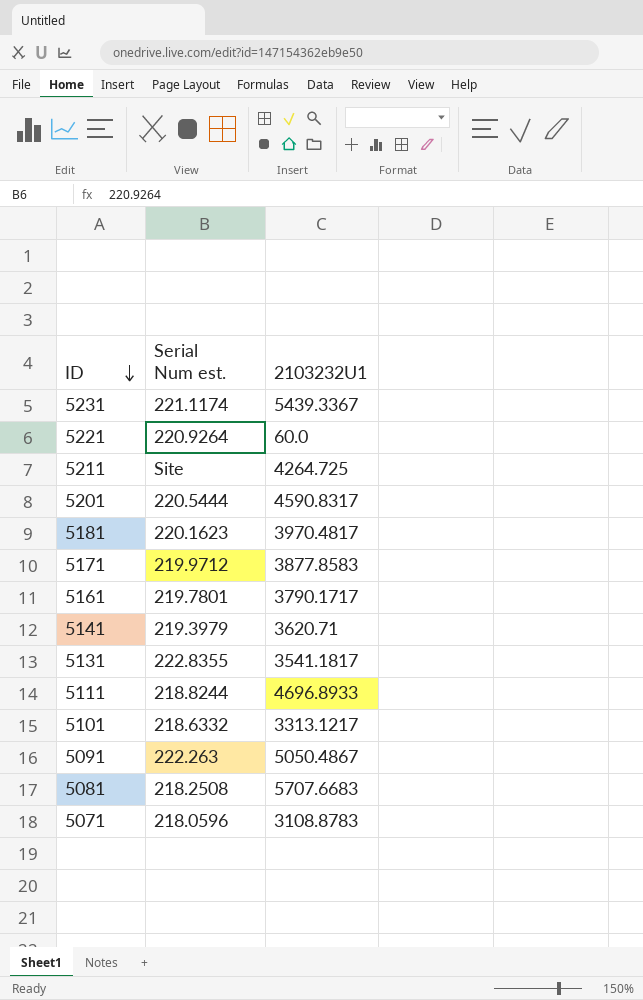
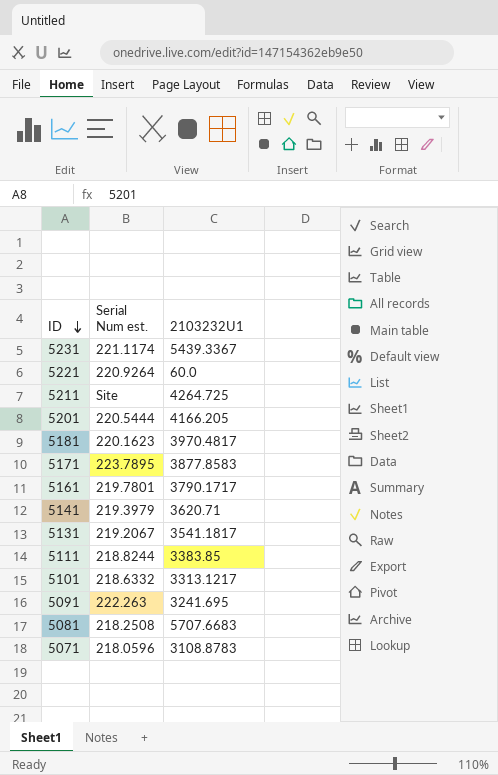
5201 | 2103232U1: 4590.8317 -> 4166.205
5171 | Serial Num est.: 219.9712 -> 223.7895
5131 | Serial Num est.: 222.8355 -> 219.2067
5111 | 2103232U1: 4696.8933 -> 3383.85
5091 | 2103232U1: 5050.4867 -> 3241.695

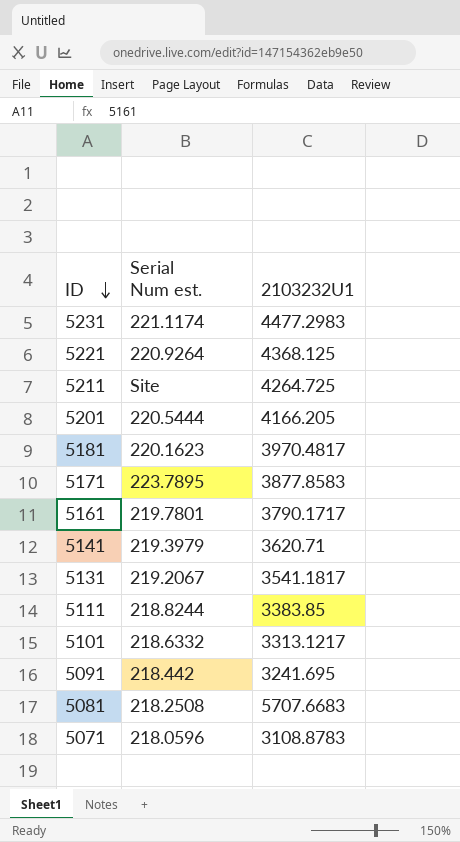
5231 | 2103232U1: 5439.3367 -> 4477.2983
5221 | 2103232U1: 60.0 -> 4368.125
5091 | Serial Num est.: 222.263 -> 218.442

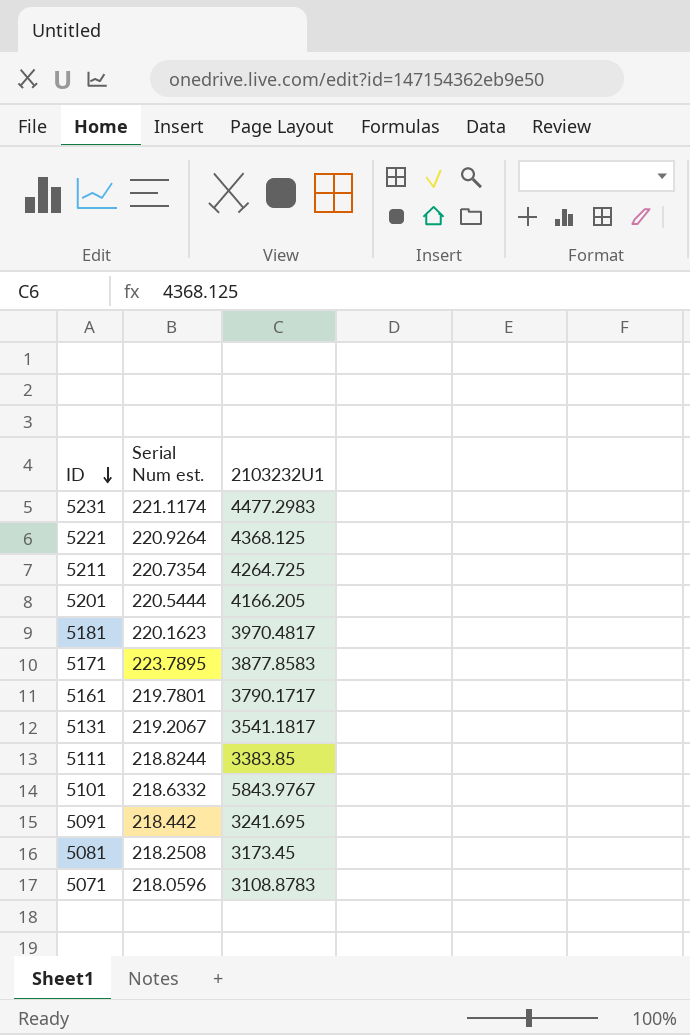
row 5141: 219.3979 | 3620.71 -> none
5211 | Serial Num est.: Site -> 220.7354
5101 | 2103232U1: 3313.1217 -> 5843.9767
5081 | 2103232U1: 5707.6683 -> 3173.45

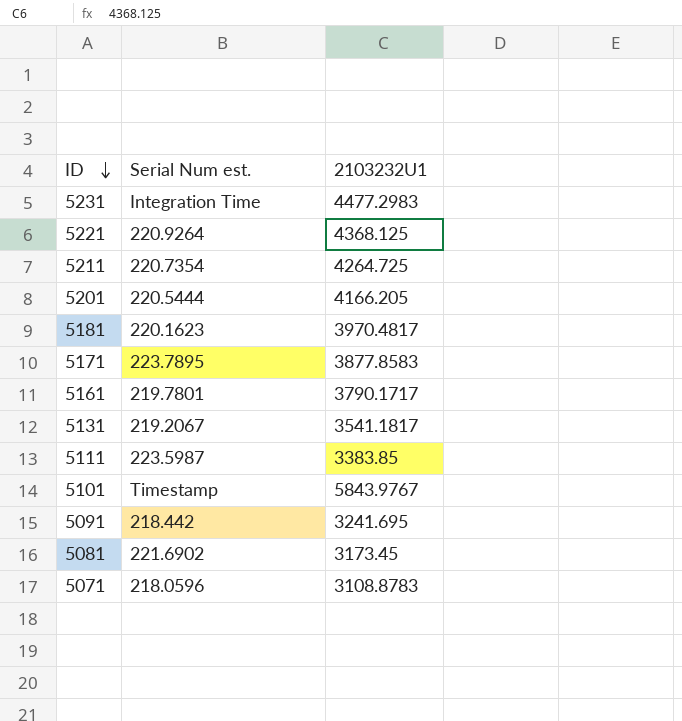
5231 | Serial Num est.: 221.1174 -> Integration Time
5111 | Serial Num est.: 218.8244 -> 223.5987
5101 | Serial Num est.: 218.6332 -> Timestamp
5081 | Serial Num est.: 218.2508 -> 221.6902

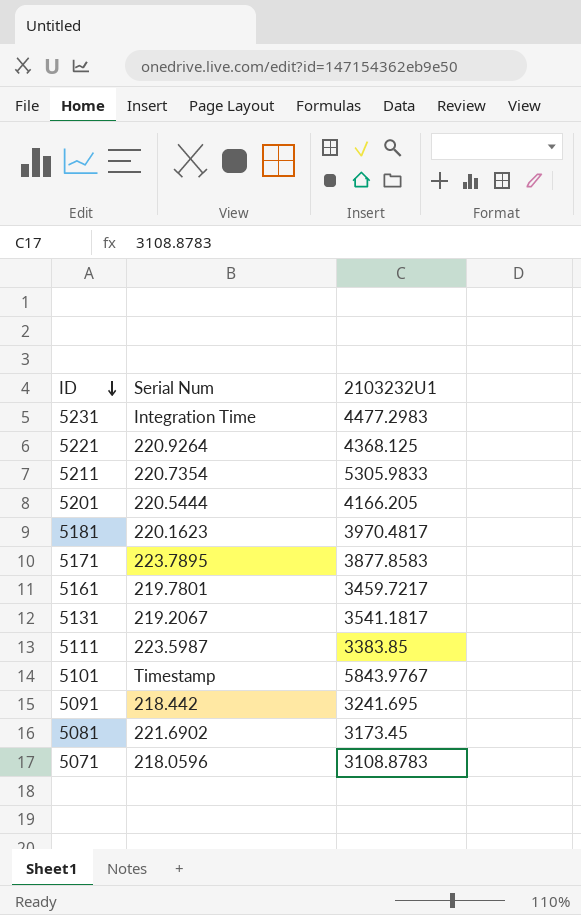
column name: Serial Num est. -> Serial Num
5211 | 2103232U1: 4264.725 -> 5305.9833
5161 | 2103232U1: 3790.1717 -> 3459.7217

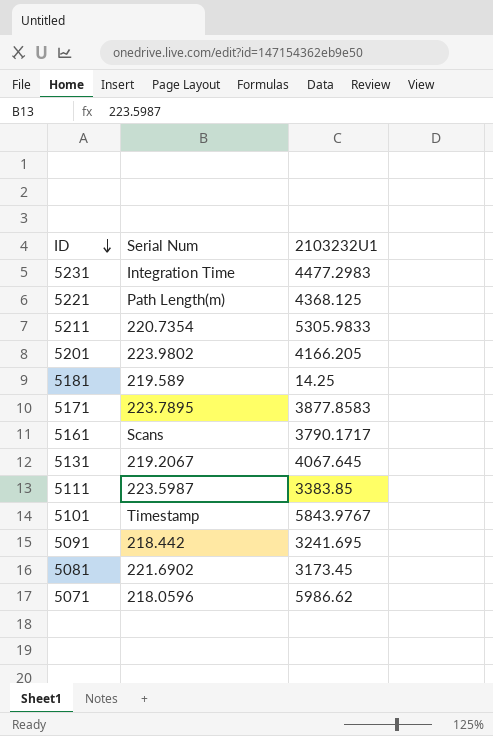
5221 | Serial Num: 220.9264 -> Path Length(m)
5201 | Serial Num: 220.5444 -> 223.9802
5181 | Serial Num: 220.1623 -> 219.589
5181 | 2103232U1: 3970.4817 -> 14.25
5161 | Serial Num: 219.7801 -> Scans
5161 | 2103232U1: 3459.7217 -> 3790.1717
5131 | 2103232U1: 3541.1817 -> 4067.645
5071 | 2103232U1: 3108.8783 -> 5986.62

